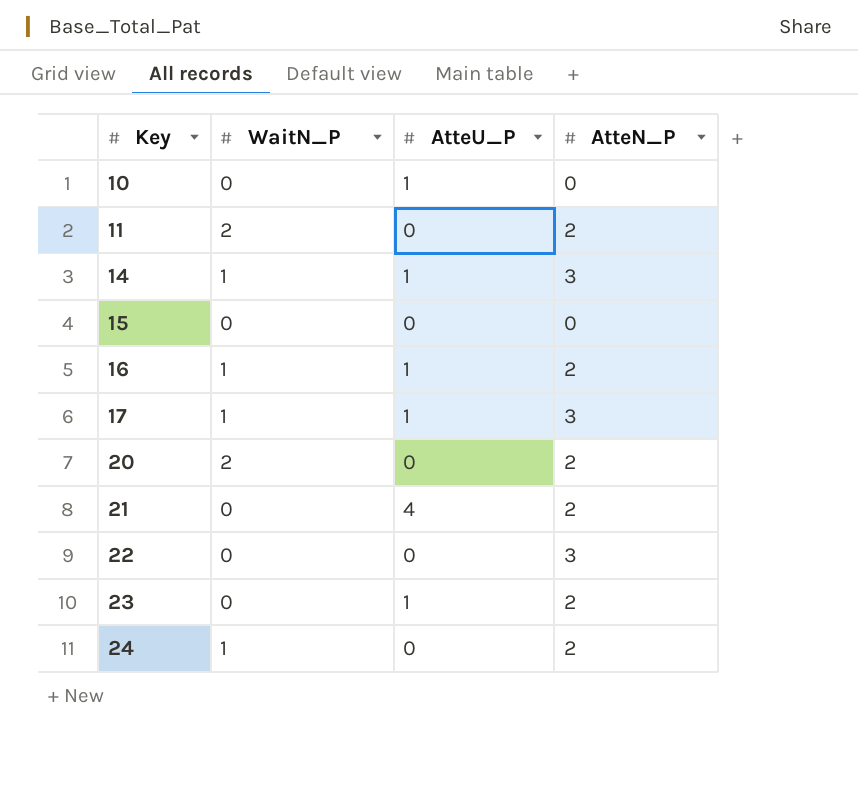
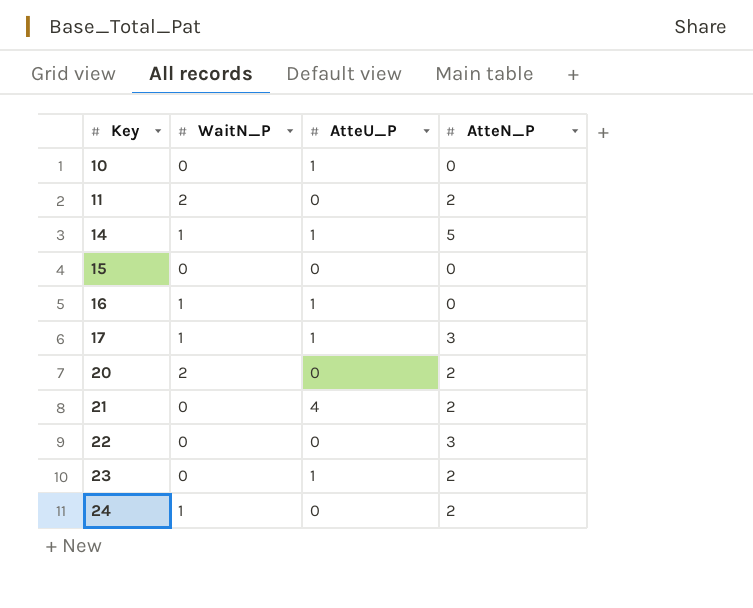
14 | AtteN_P: 3 -> 5
16 | AtteN_P: 2 -> 0

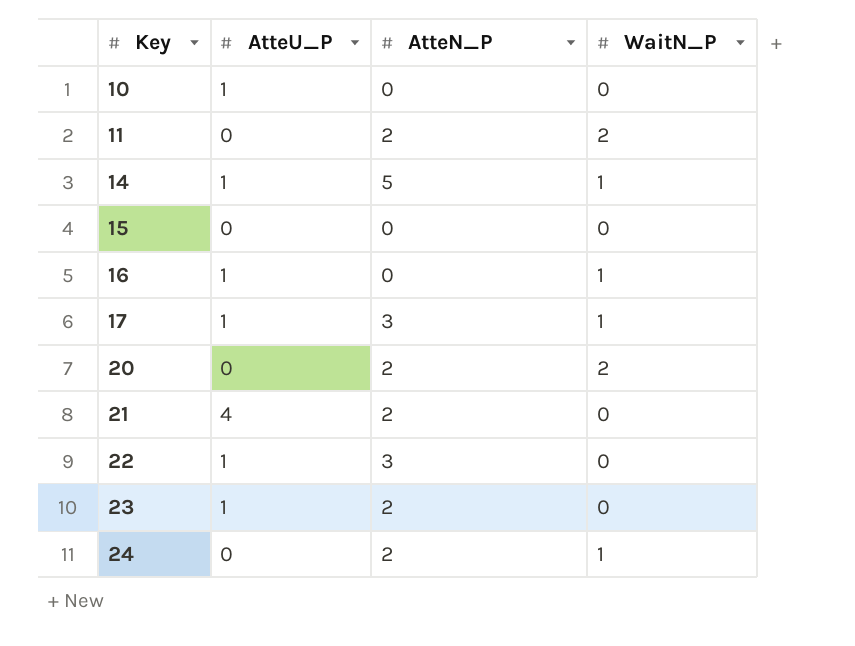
column WaitN_P | position: 2 -> 4
22 | AtteU_P: 0 -> 1

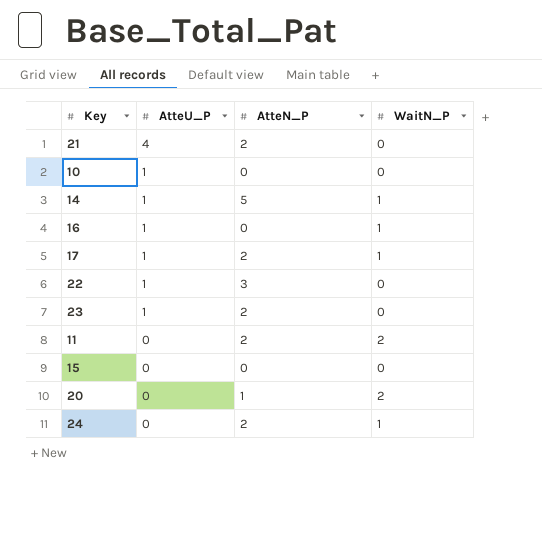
row order: Key ascending -> AtteU_P descending
17 | AtteN_P: 3 -> 2
20 | AtteN_P: 2 -> 1

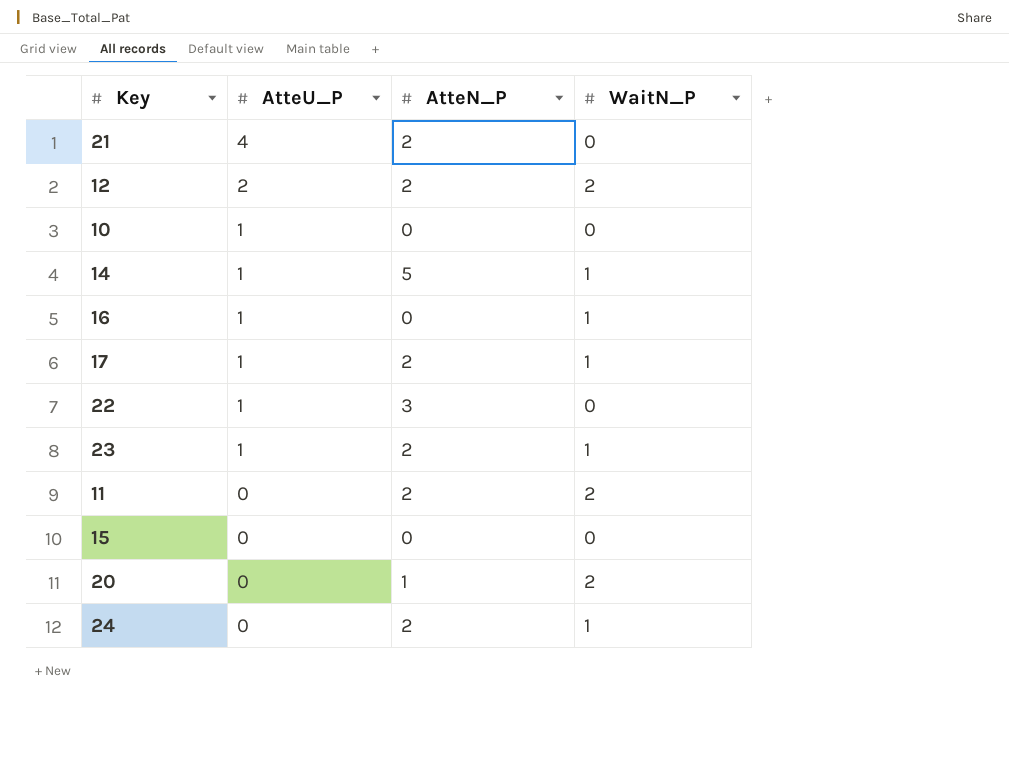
row 12: none -> 2 | 2 | 2
23 | WaitN_P: 0 -> 1

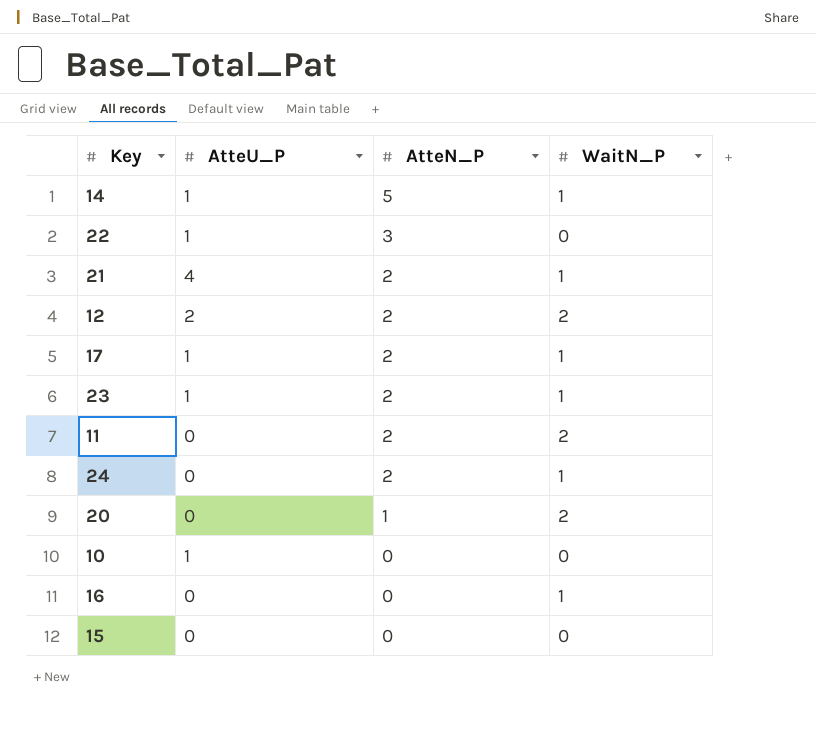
row order: AtteU_P descending -> AtteN_P descending
21 | WaitN_P: 0 -> 1
16 | AtteU_P: 1 -> 0

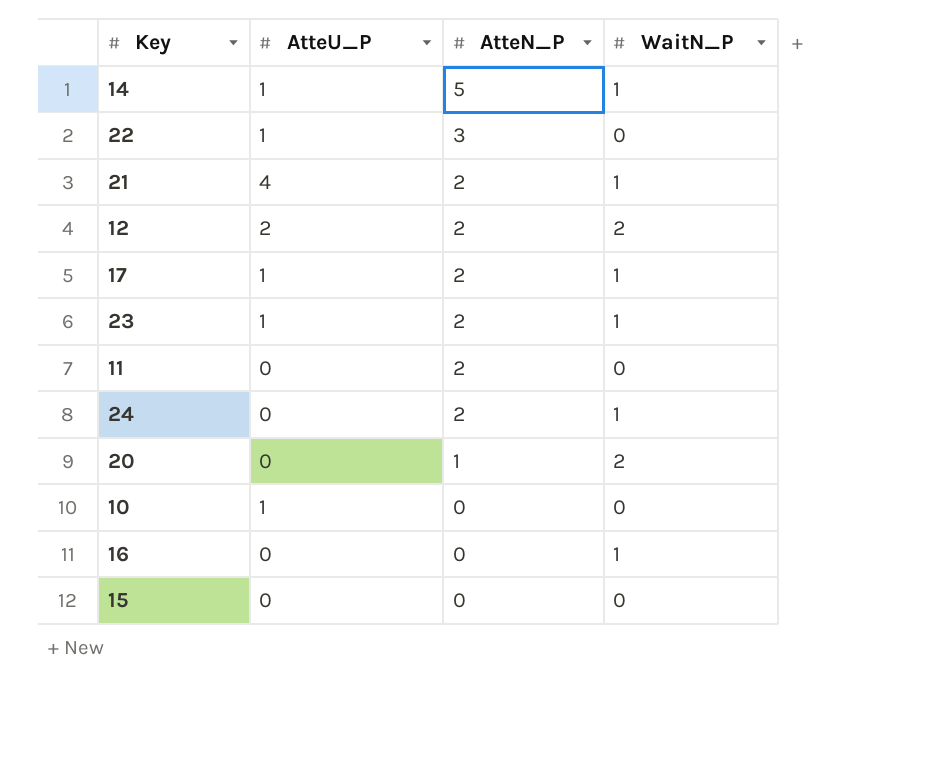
11 | WaitN_P: 2 -> 0

